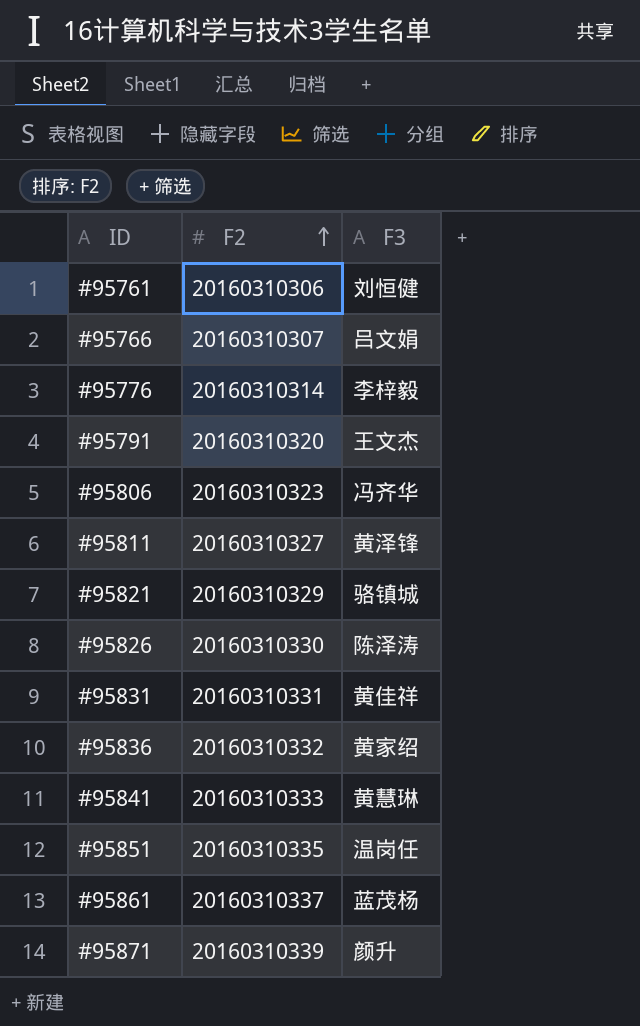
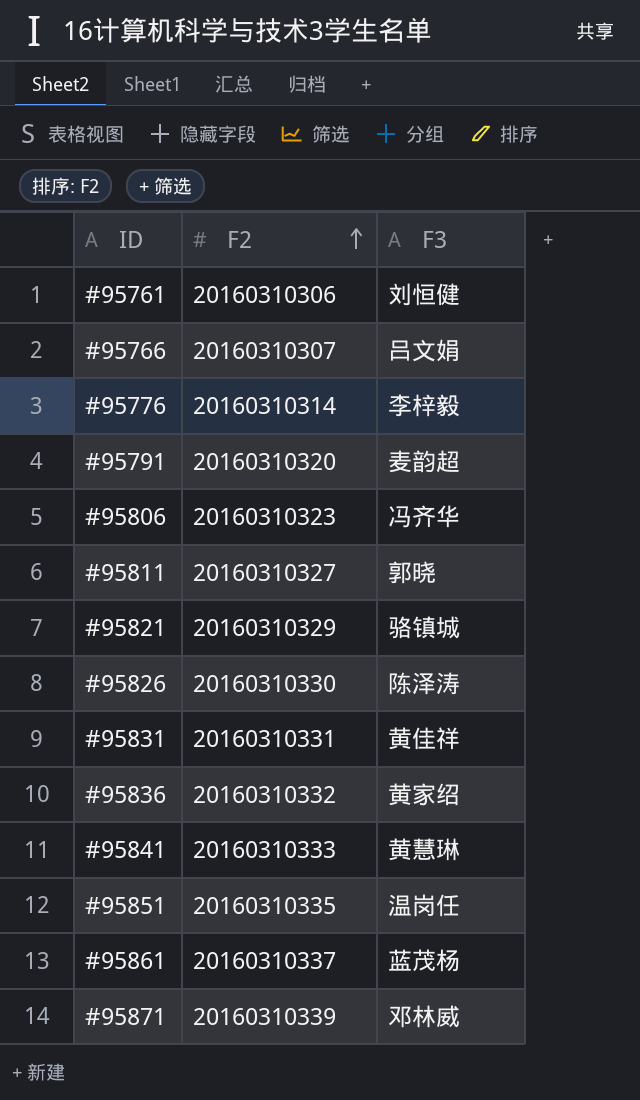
#95791 | F3: 王文杰 -> 麦韵超
#95811 | F3: 黄泽锋 -> 郭晓
#95871 | F3: 颜升 -> 邓林威

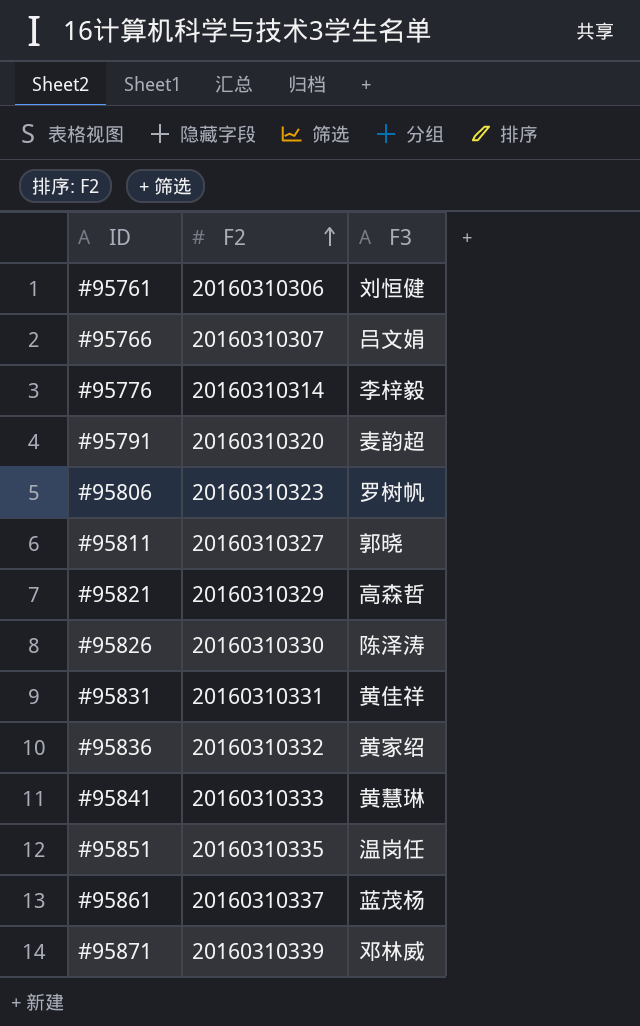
#95806 | F3: 冯齐华 -> 罗树帆
#95821 | F3: 骆镇城 -> 高森哲

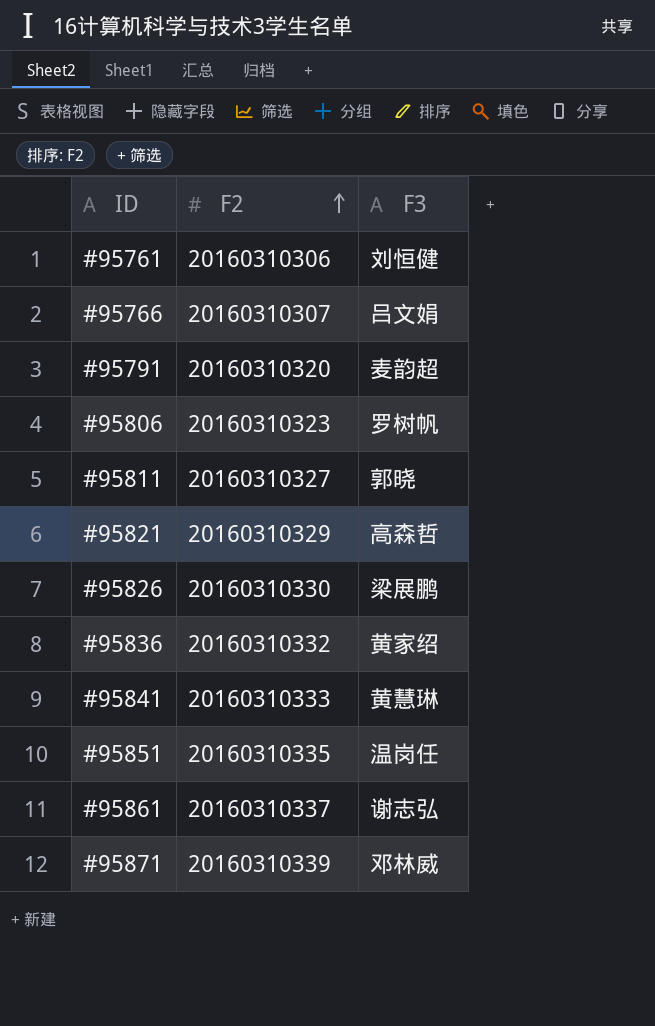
row #95776: 20160310314 | 李梓毅 -> none
row #95831: 20160310331 | 黄佳祥 -> none
#95826 | F3: 陈泽涛 -> 梁展鹏
#95861 | F3: 蓝茂杨 -> 谢志弘

